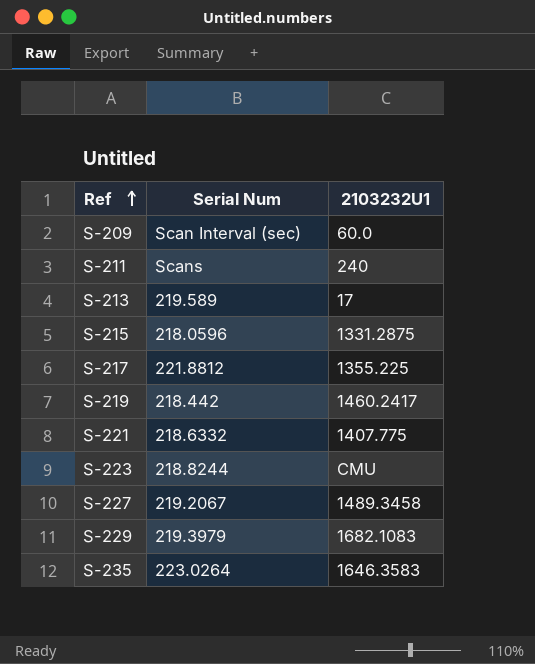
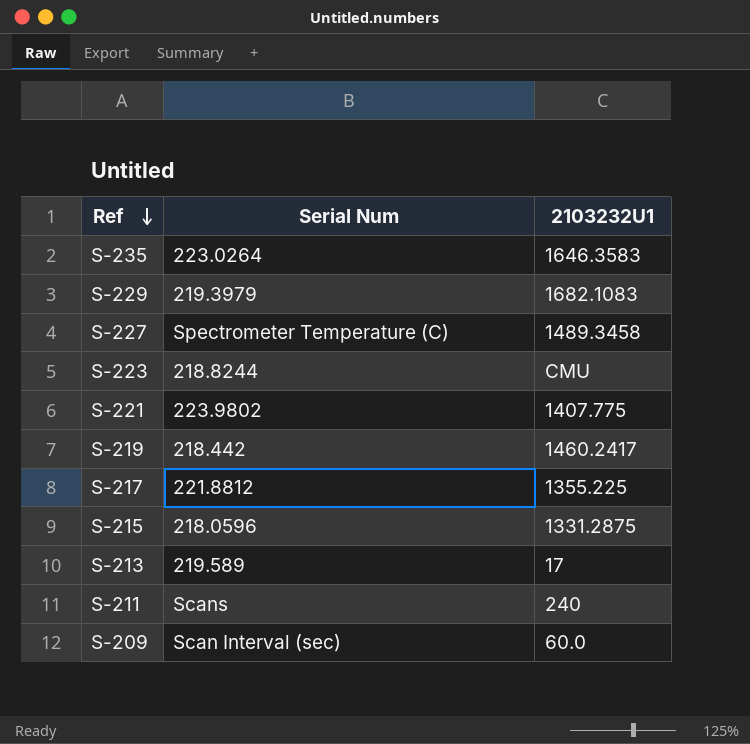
row order: Ref ascending -> Ref descending
S-227 | Serial Num: 219.2067 -> Spectrometer Temperature (C)
S-221 | Serial Num: 218.6332 -> 223.9802

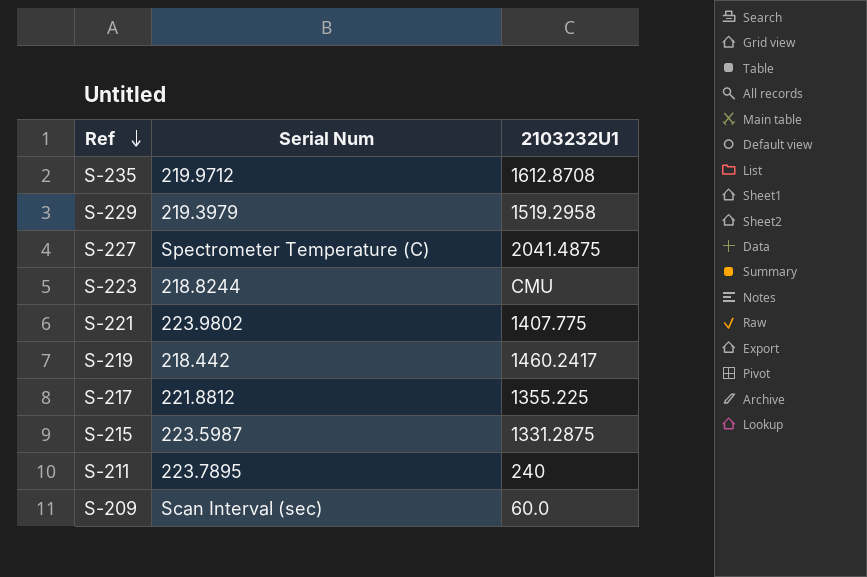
row S-213: 219.589 | 17 -> none
S-235 | Serial Num: 223.0264 -> 219.9712
S-235 | 2103232U1: 1646.3583 -> 1612.8708
S-229 | 2103232U1: 1682.1083 -> 1519.2958
S-227 | 2103232U1: 1489.3458 -> 2041.4875
S-215 | Serial Num: 218.0596 -> 223.5987
S-211 | Serial Num: Scans -> 223.7895

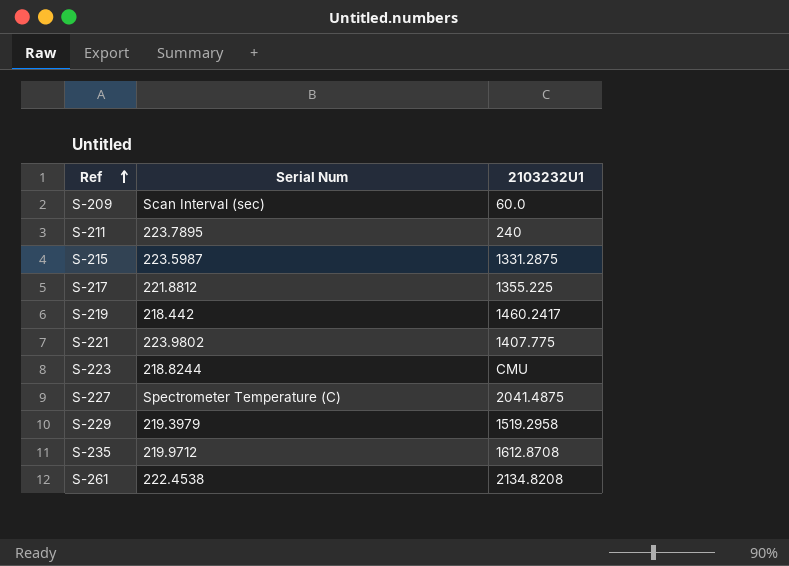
row order: Ref descending -> Ref ascending
row S-261: none -> 222.4538 | 2134.8208

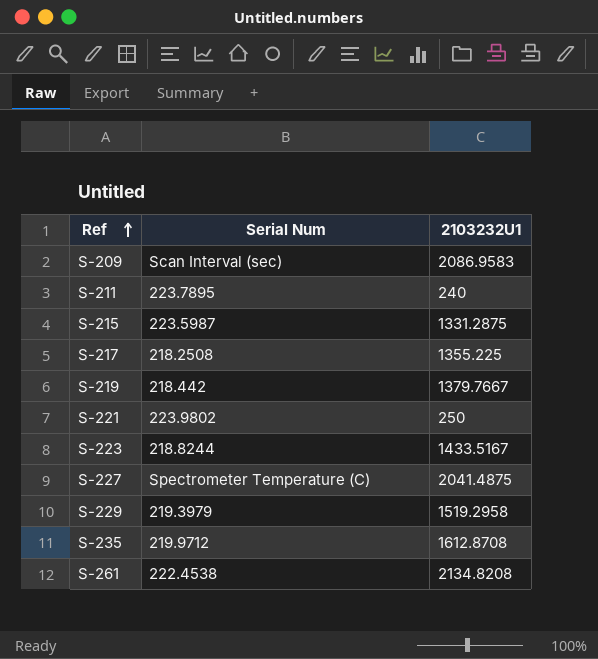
S-209 | 2103232U1: 60.0 -> 2086.9583
S-217 | Serial Num: 221.8812 -> 218.2508
S-219 | 2103232U1: 1460.2417 -> 1379.7667
S-221 | 2103232U1: 1407.775 -> 250
S-223 | 2103232U1: CMU -> 1433.5167

